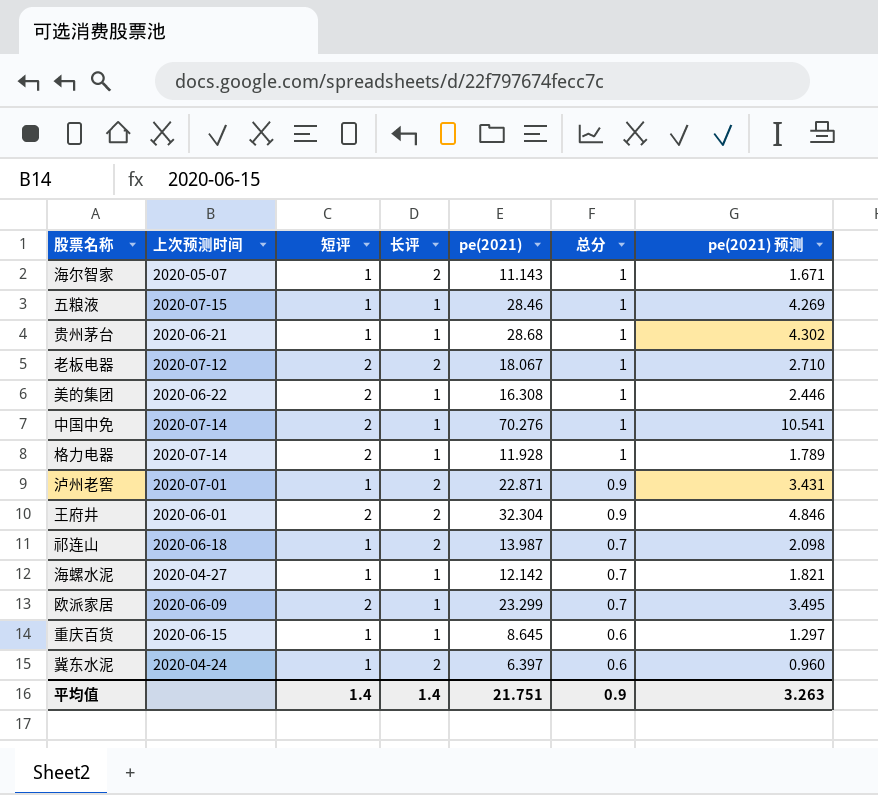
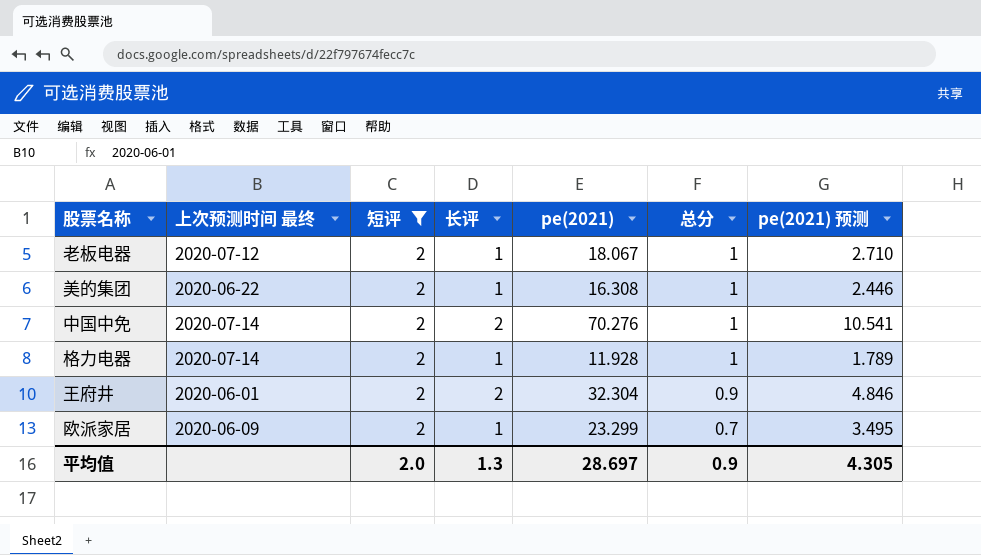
filter: none -> 短评 = 2
column name: 上次预测时间 -> 上次预测时间 最终
老板电器 | 长评: 2 -> 1
中国中免 | 长评: 1 -> 2
平均值 | 短评: 1.4 -> 2.0
平均值 | 长评: 1.4 -> 1.3
平均值 | pe(2021): 21.751 -> 28.697
平均值 | pe(2021) 预测: 3.263 -> 4.305

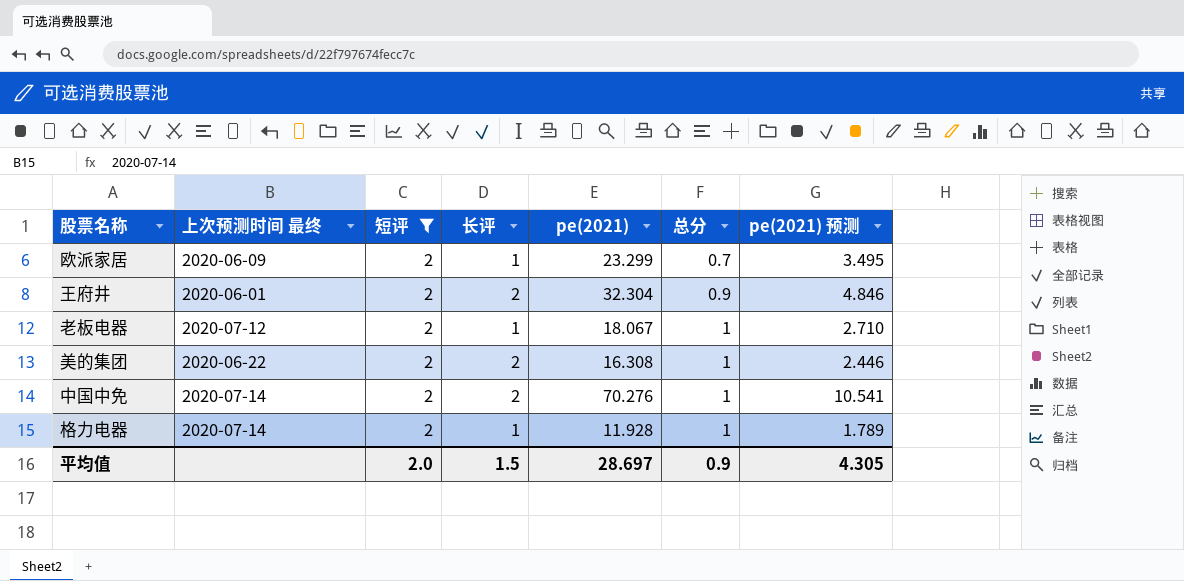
row order: 总分 descending -> 总分 ascending
美的集团 | 长评: 1 -> 2
平均值 | 长评: 1.3 -> 1.5

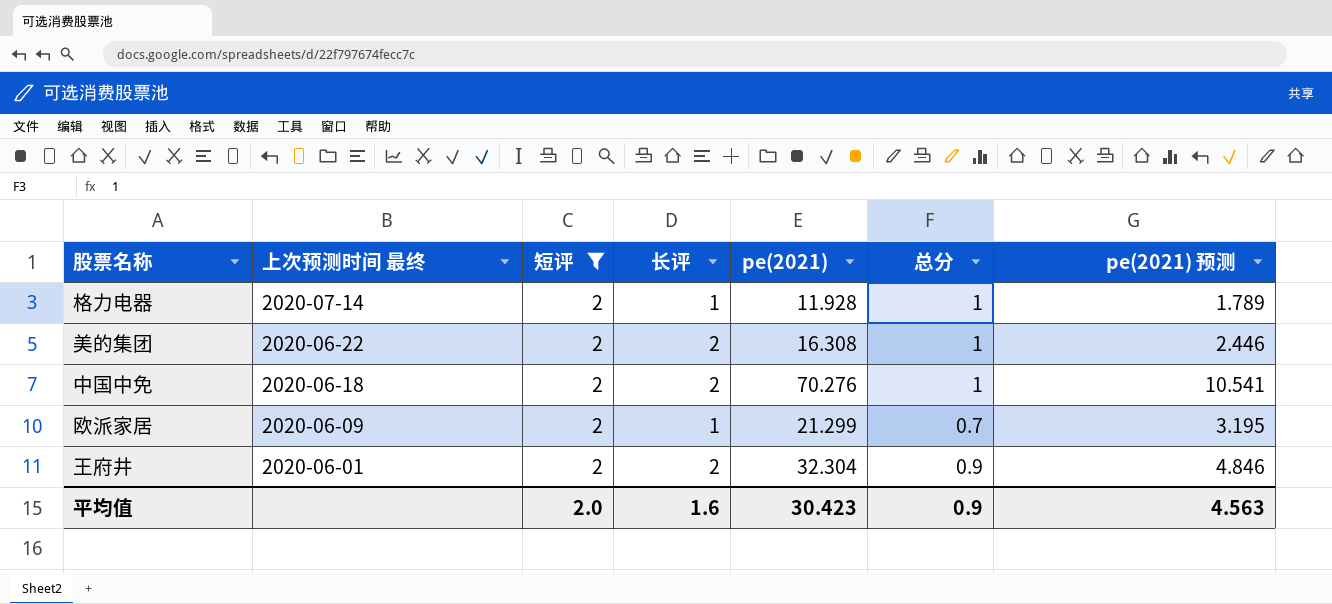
row order: 总分 ascending -> 上次预测时间 最终 descending
row 老板电器: 2020-07-12 | 2 | 1 | 18.067 | 1 | 2.710 -> none
中国中免 | 上次预测时间 最终: 2020-07-14 -> 2020-06-18
欧派家居 | pe(2021): 23.299 -> 21.299
欧派家居 | pe(2021) 预测: 3.495 -> 3.195
平均值 | 长评: 1.5 -> 1.6
平均值 | pe(2021): 28.697 -> 30.423
平均值 | pe(2021) 预测: 4.305 -> 4.563

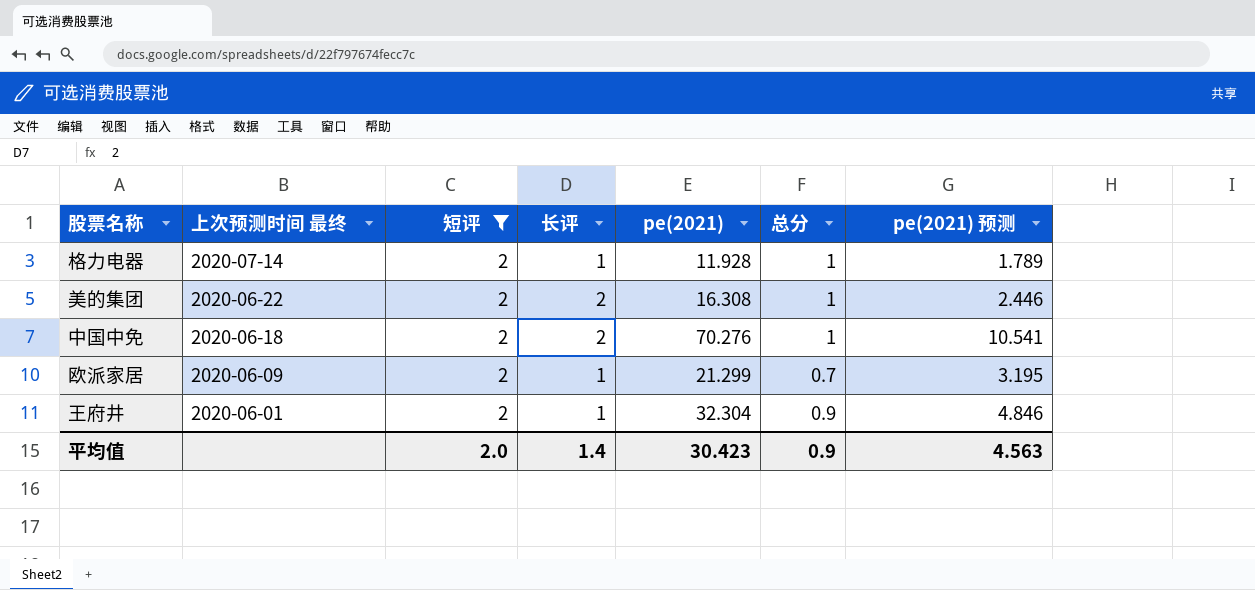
王府井 | 长评: 2 -> 1
平均值 | 长评: 1.6 -> 1.4

